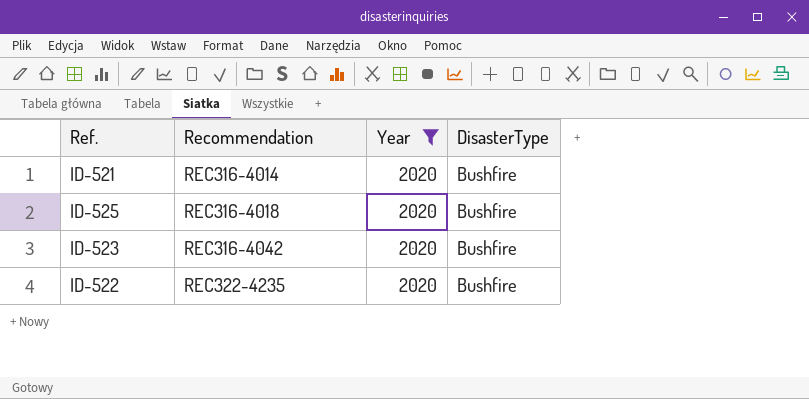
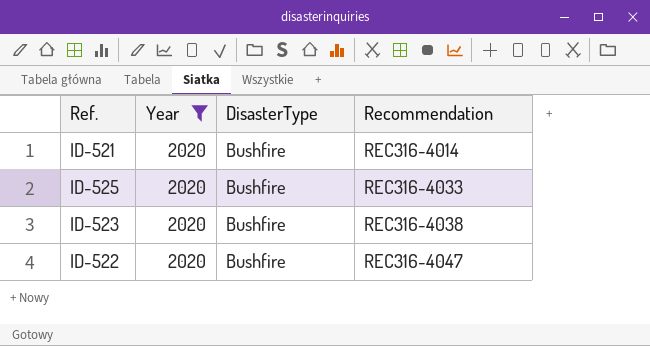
column Recommendation | position: 2 -> 4
ID-525 | Recommendation: REC316-4018 -> REC316-4033
ID-523 | Recommendation: REC316-4042 -> REC316-4038
ID-522 | Recommendation: REC322-4235 -> REC316-4047

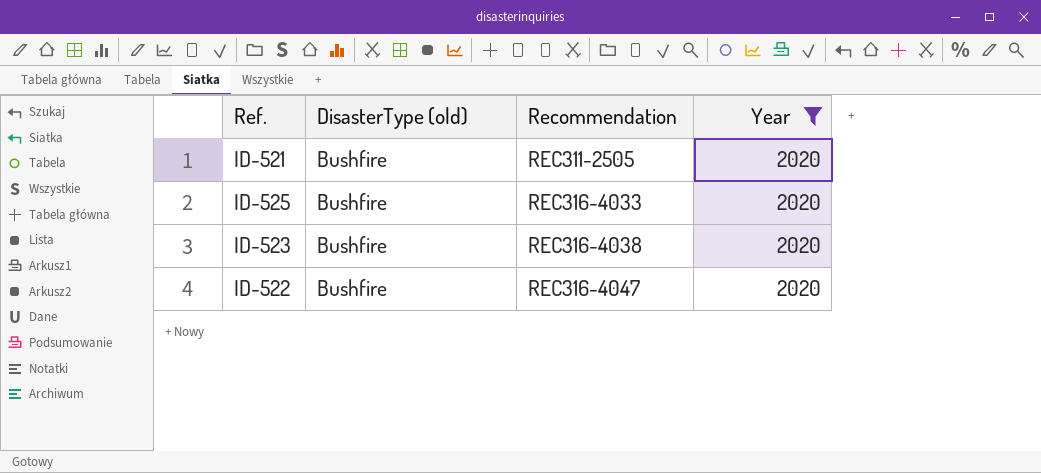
column name: DisasterType -> DisasterType (old)
column Year | position: 2 -> 4
ID-521 | Recommendation: REC316-4014 -> REC311-2505

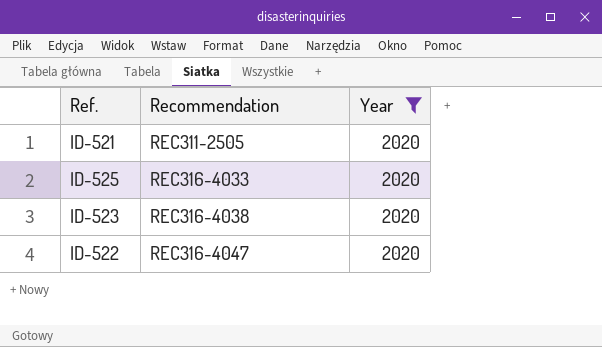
column DisasterType (old) | position: 2 -> none

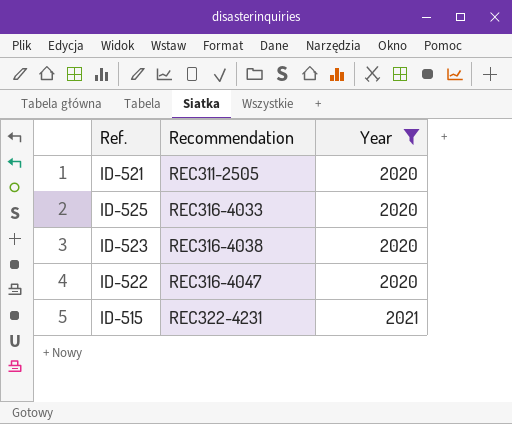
row ID-515: none -> REC322-4231 | 2021

